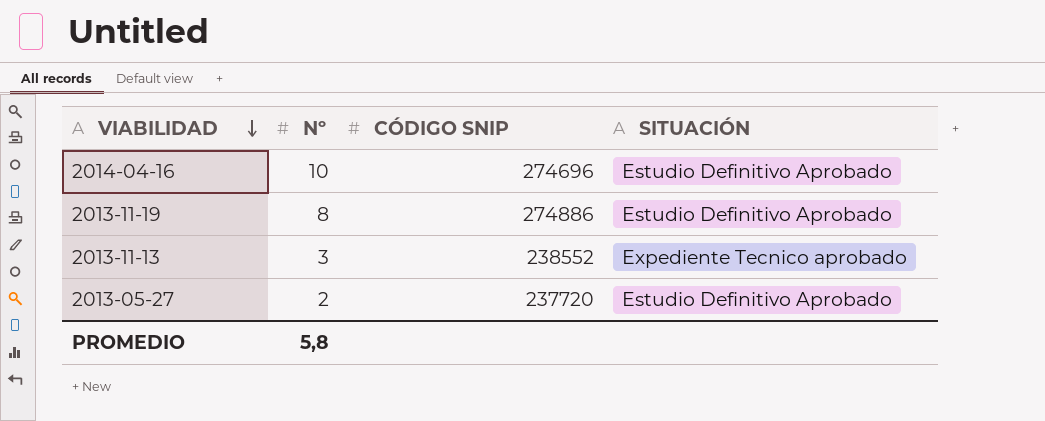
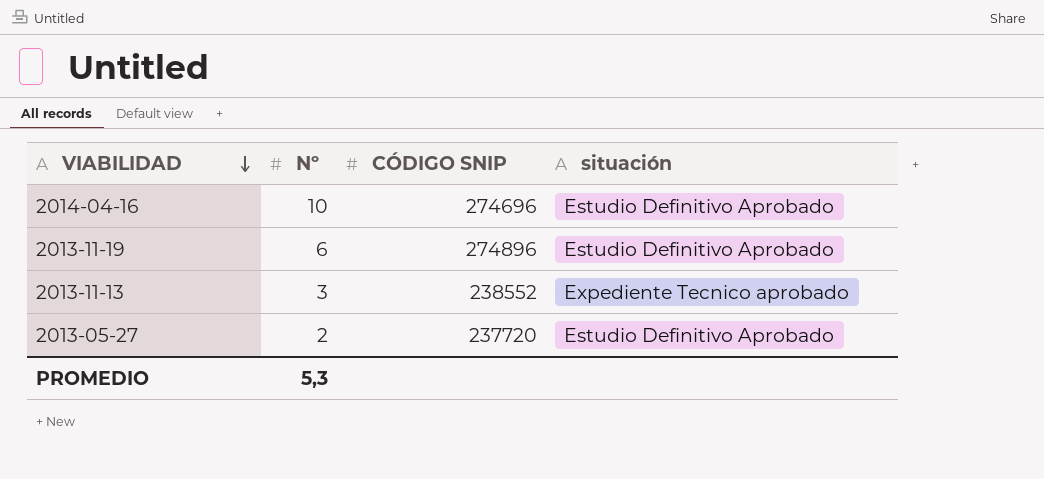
column name: SITUACIÓN -> situación
2013-11-19 | Nº: 8 -> 6
2013-11-19 | CÓDIGO SNIP: 274886 -> 274896
PROMEDIO | Nº: 5,8 -> 5,3

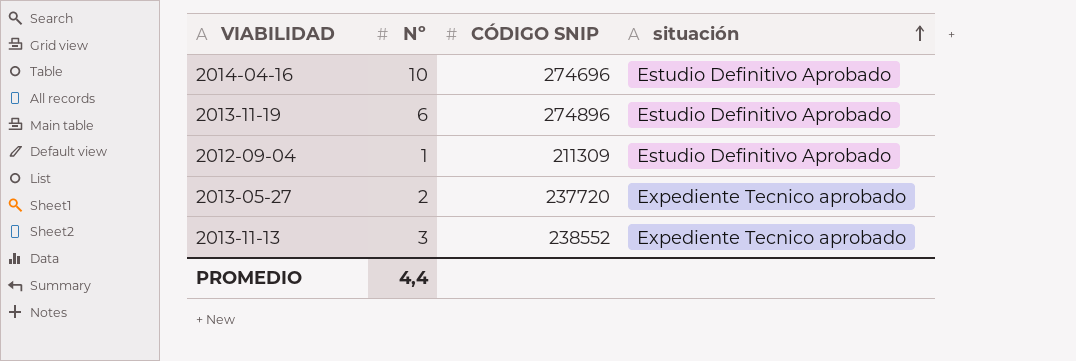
row order: VIABILIDAD descending -> situación ascending
row 2012-09-04: none -> 1 | 211309 | Estudio Definitivo Aprobado
2013-05-27 | situación: Estudio Definitivo Aprobado -> Expediente Tecnico aprobado
PROMEDIO | Nº: 5,3 -> 4,4

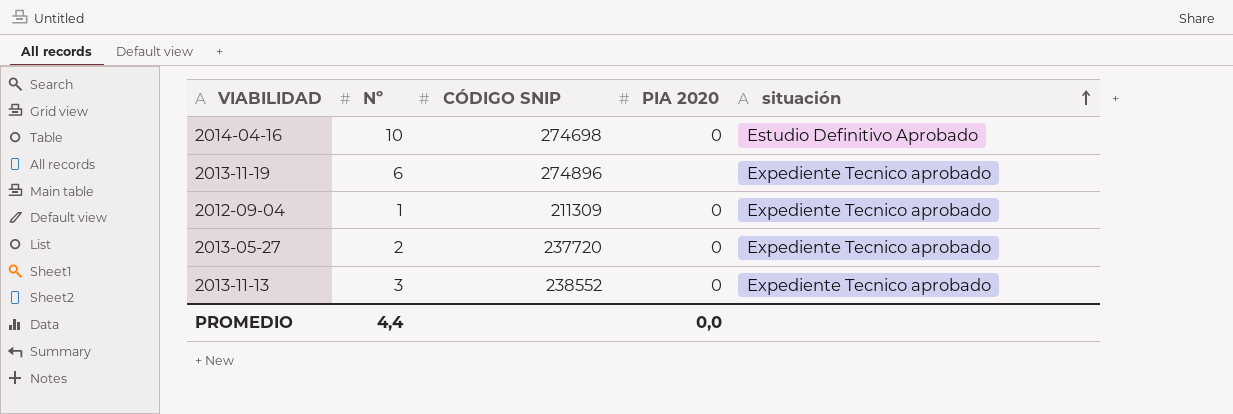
column PIA 2020 | position: none -> 4
2014-04-16 | CÓDIGO SNIP: 274696 -> 274698
2013-11-19 | situación: Estudio Definitivo Aprobado -> Expediente Tecnico aprobado
2012-09-04 | situación: Estudio Definitivo Aprobado -> Expediente Tecnico aprobado

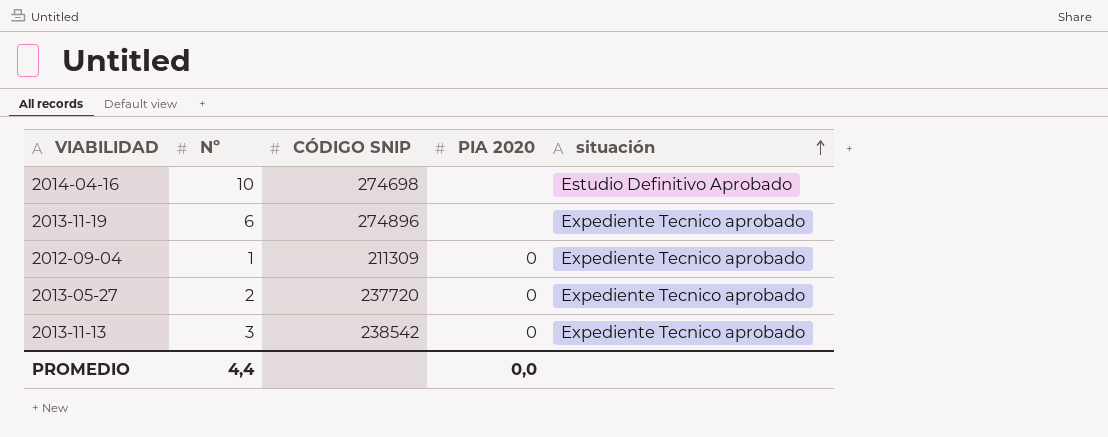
2014-04-16 | PIA 2020: 0 -> none
2013-11-13 | CÓDIGO SNIP: 238552 -> 238542

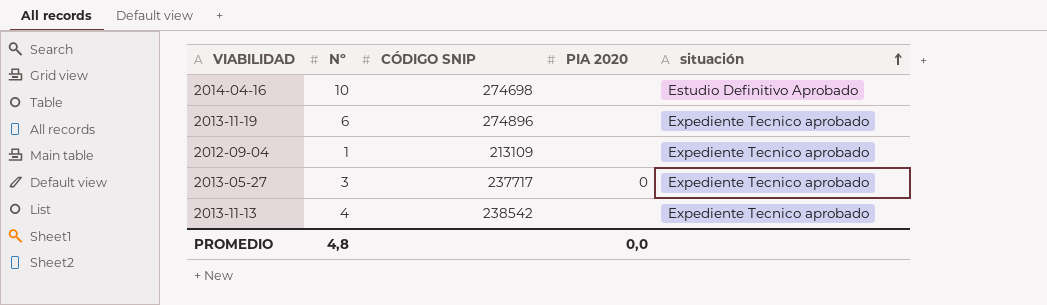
2012-09-04 | CÓDIGO SNIP: 211309 -> 213109
2012-09-04 | PIA 2020: 0 -> none
2013-05-27 | Nº: 2 -> 3
2013-05-27 | CÓDIGO SNIP: 237720 -> 237717
2013-11-13 | Nº: 3 -> 4
2013-11-13 | PIA 2020: 0 -> none
PROMEDIO | Nº: 4,4 -> 4,8

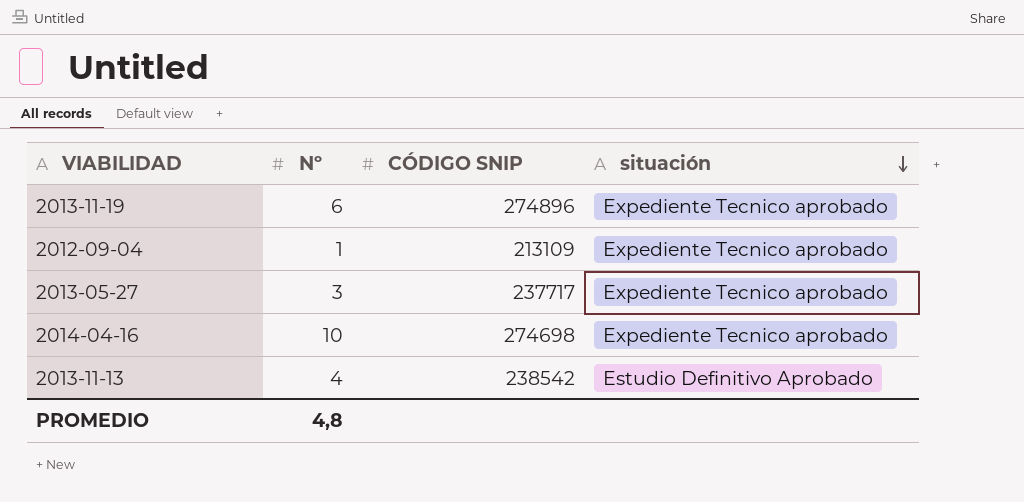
row order: situación ascending -> situación descending
column PIA 2020 | position: 4 -> none
2014-04-16 | situación: Estudio Definitivo Aprobado -> Expediente Tecnico aprobado
2013-11-13 | situación: Expediente Tecnico aprobado -> Estudio Definitivo Aprobado

